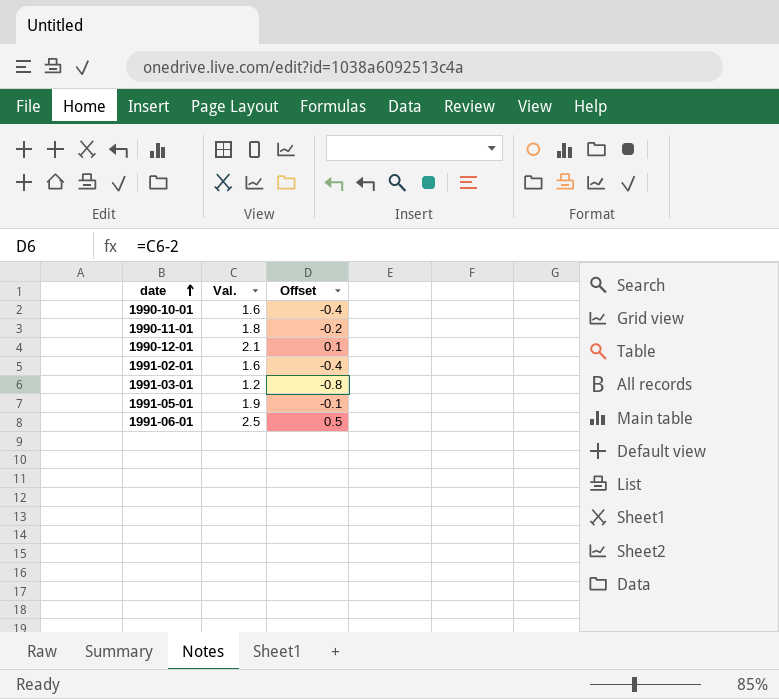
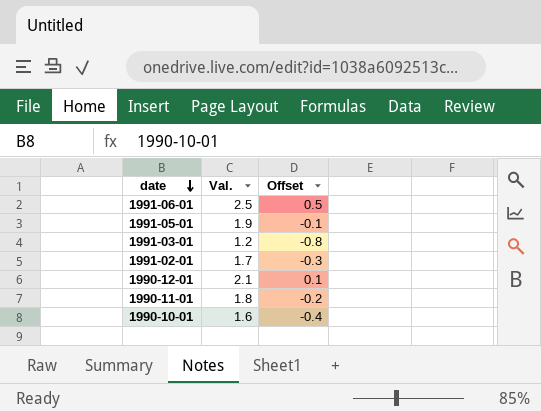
row order: date ascending -> date descending
1991-02-01 | Val.: 1.6 -> 1.7
1991-02-01 | Offset: -0.4 -> -0.3

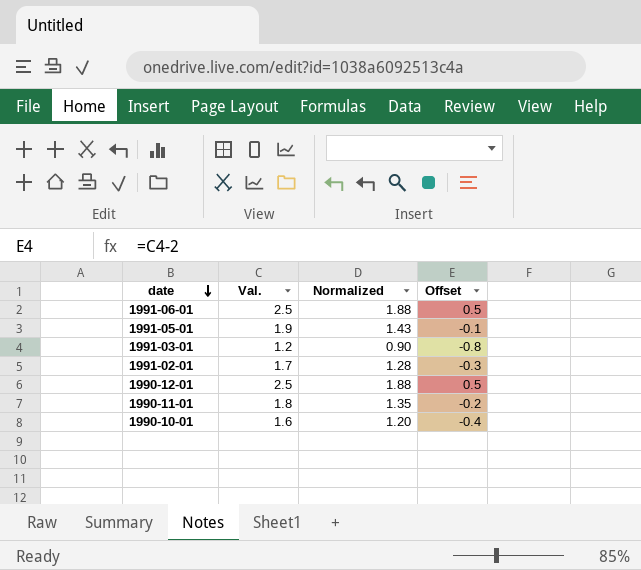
column Normalized | formula: none -> [Val.] * 0.75
1990-12-01 | Val.: 2.1 -> 2.5
1990-12-01 | Offset: 0.1 -> 0.5

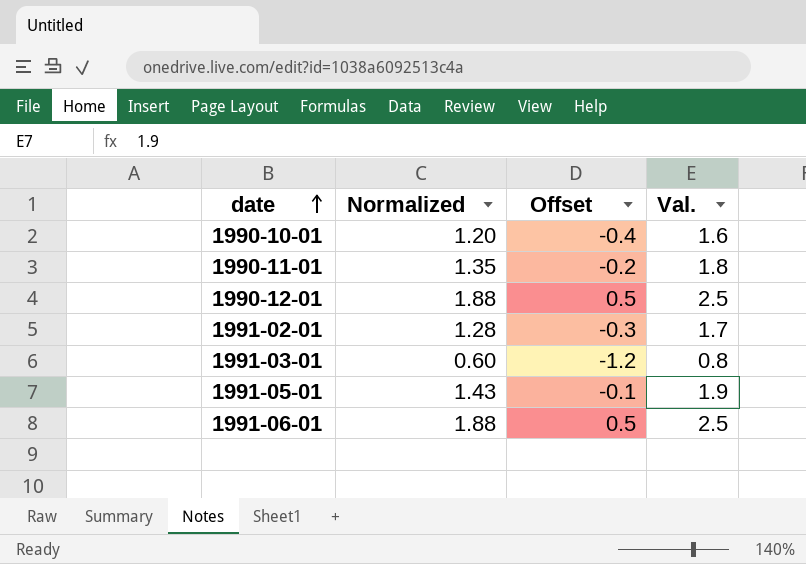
row order: date descending -> date ascending
column Val. | position: 2 -> 4
1991-03-01 | Normalized: 0.90 -> 0.60
1991-03-01 | Offset: -0.8 -> -1.2
1991-03-01 | Val.: 1.2 -> 0.8

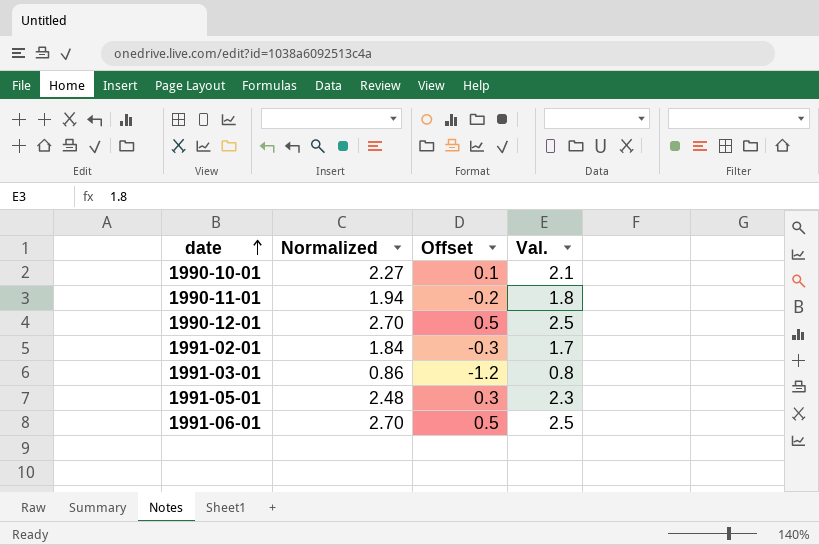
column Normalized | formula: [Val.] * 0.75 -> [Val.] * 1.08
1990-10-01 | Offset: -0.4 -> 0.1
1990-10-01 | Val.: 1.6 -> 2.1
1991-05-01 | Offset: -0.1 -> 0.3
1991-05-01 | Val.: 1.9 -> 2.3

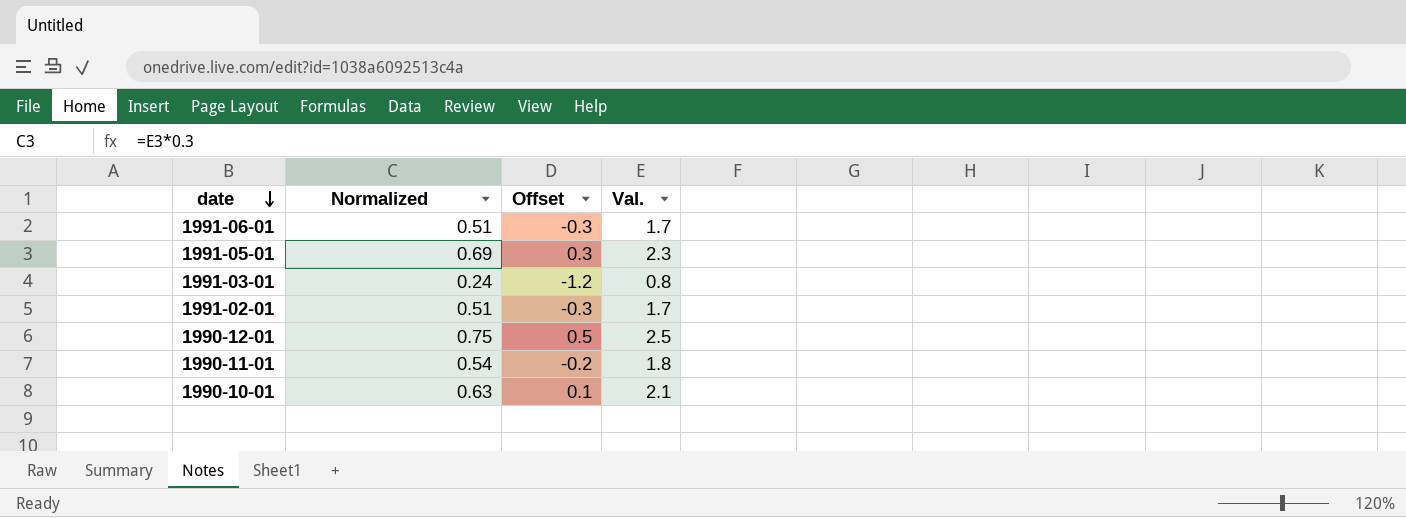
row order: date ascending -> date descending
column Normalized | formula: [Val.] * 1.08 -> [Val.] * 0.3
1991-06-01 | Offset: 0.5 -> -0.3
1991-06-01 | Val.: 2.5 -> 1.7

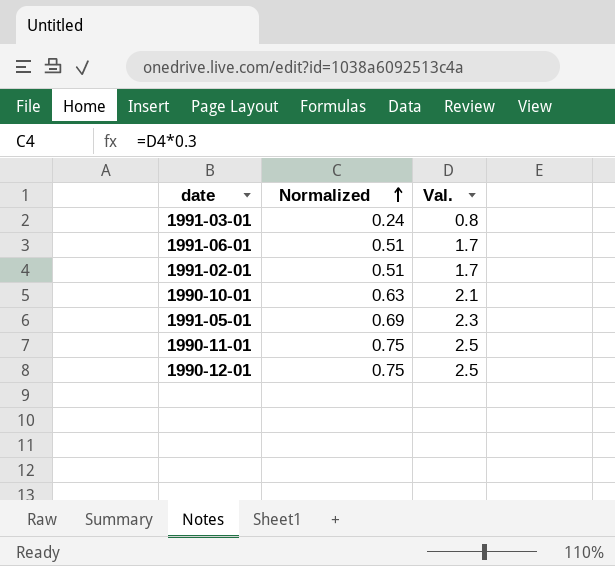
row order: date descending -> Normalized ascending
column Offset | formula: [Val.] - 2 -> none
1990-11-01 | Normalized: 0.54 -> 0.75
1990-11-01 | Val.: 1.8 -> 2.5

